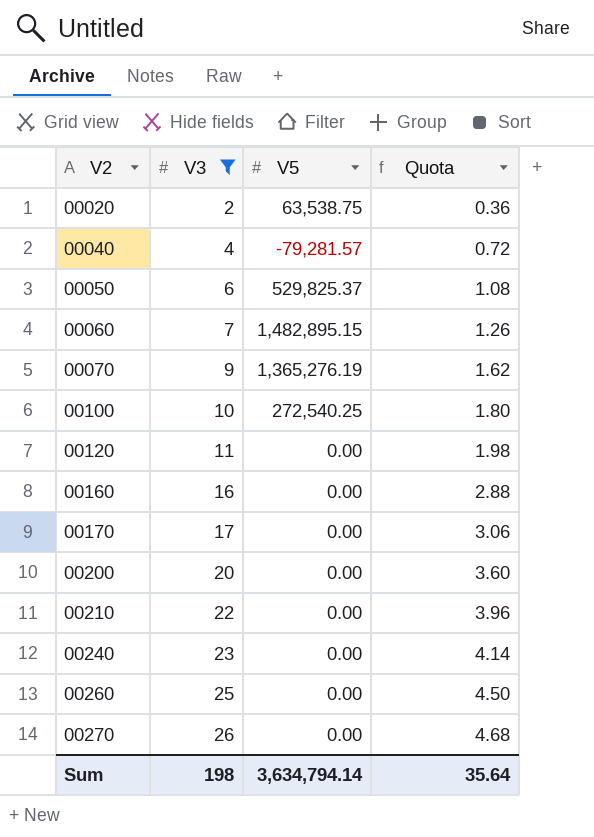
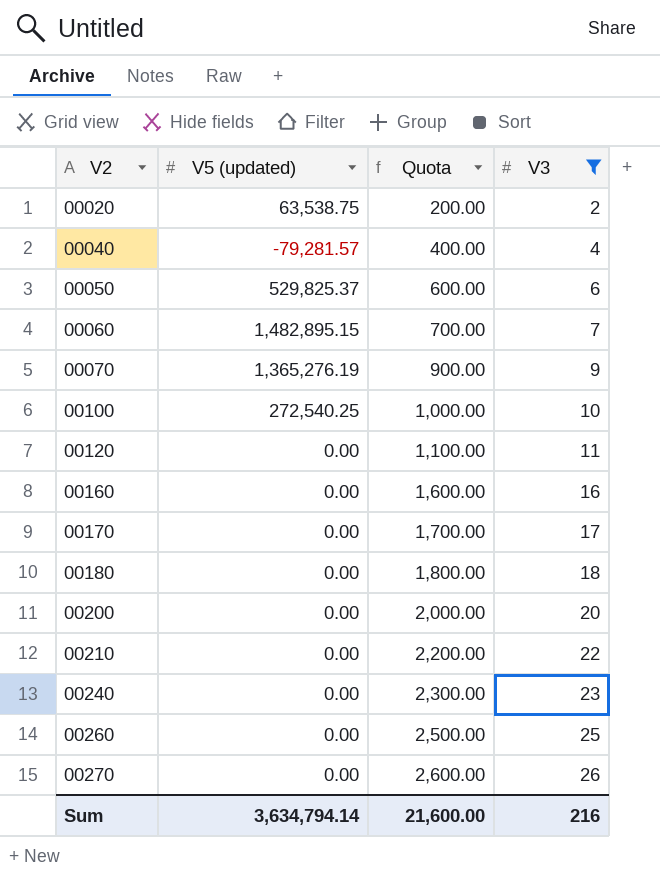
column name: V5 -> V5 (updated)
column Quota | formula: [V3] * 0.18 -> [V3] * 100
column V3 | position: 2 -> 4
row 00180: none -> 0.00 | 1,800.00 | 18
Sum | Quota: 35.64 -> 21,600.00
Sum | V3: 198 -> 216

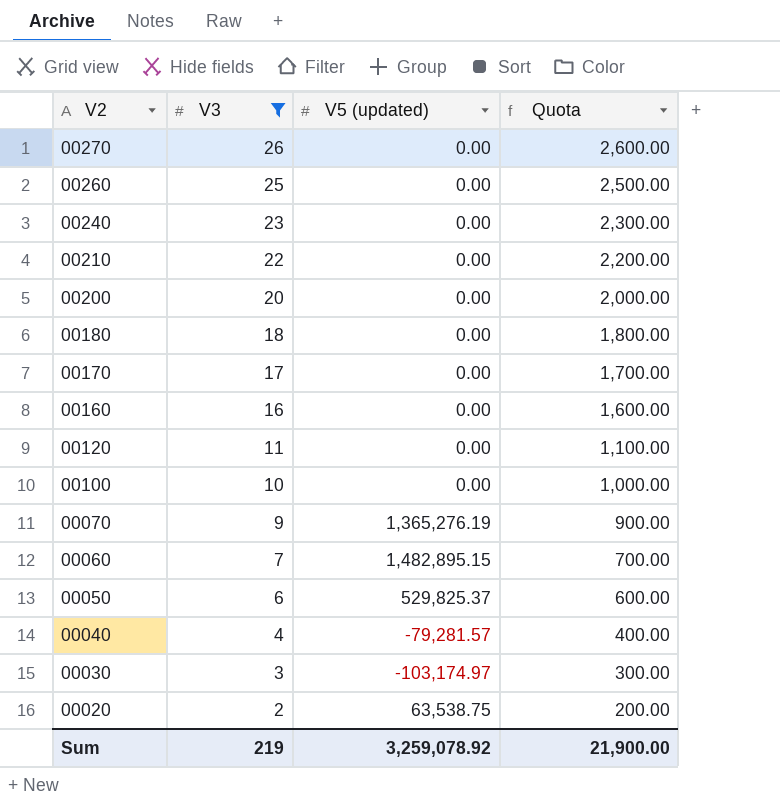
row order: V2 ascending -> V2 descending
column V3 | position: 4 -> 2
00100 | V5 (updated): 272,540.25 -> 0.00
row 00030: none -> 3 | -103,174.97 | 300.00
Sum | V3: 216 -> 219
Sum | V5 (updated): 3,634,794.14 -> 3,259,078.92
Sum | Quota: 21,600.00 -> 21,900.00

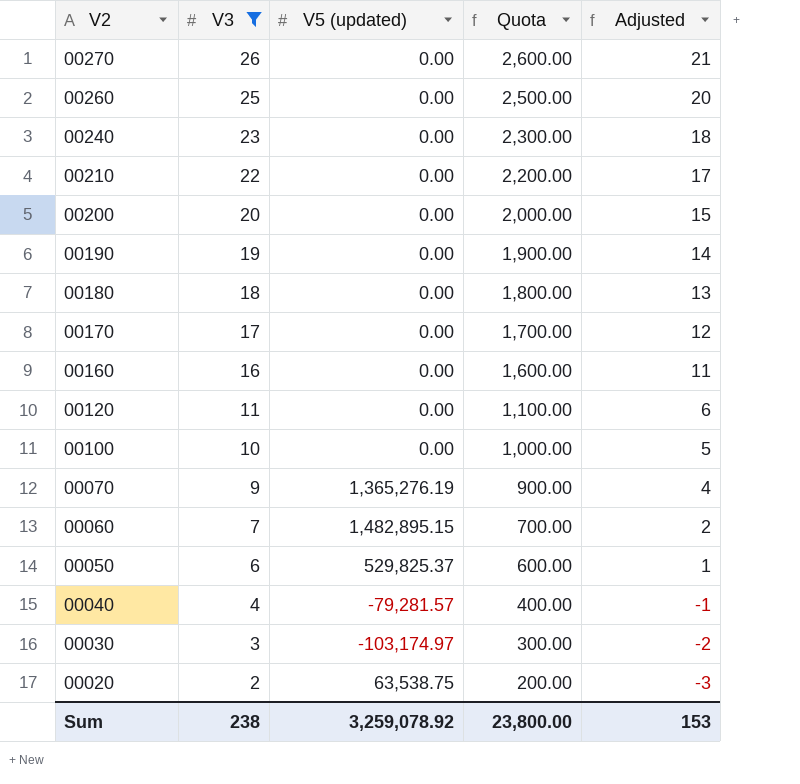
column Adjusted | formula: none -> [V3] - 5
row 00190: none -> 19 | 0.00 | 1,900.00 | 14
Sum | V3: 219 -> 238
Sum | Quota: 21,900.00 -> 23,800.00

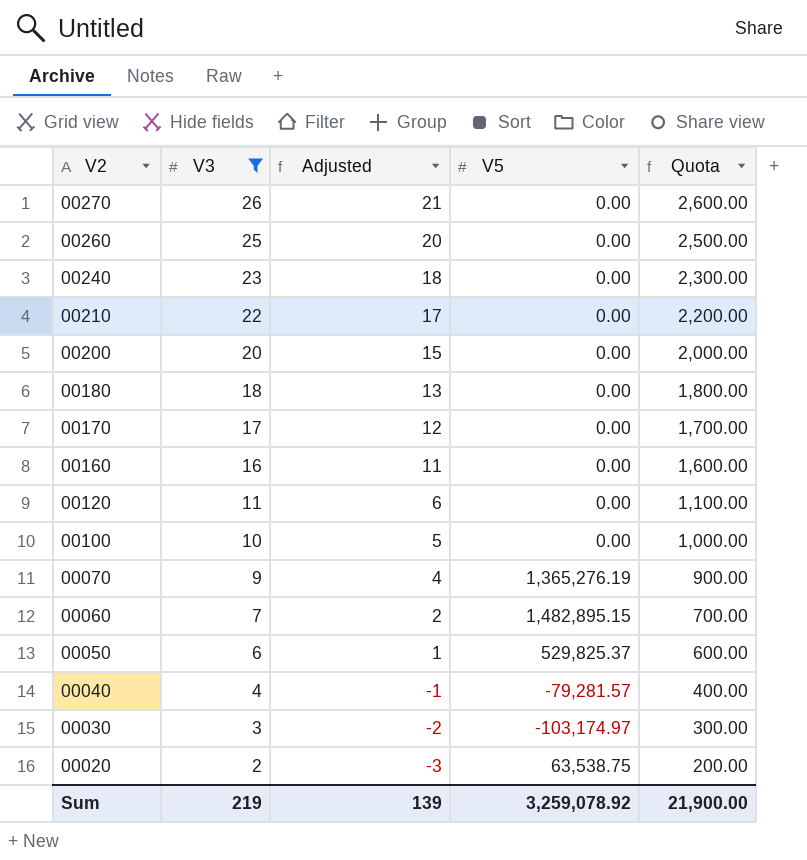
column Adjusted | position: 5 -> 3
column name: V5 (updated) -> V5
row 00190: 19 | 0.00 | 1,900.00 | 14 -> none
Sum | V3: 238 -> 219
Sum | Adjusted: 153 -> 139
Sum | Quota: 23,800.00 -> 21,900.00

